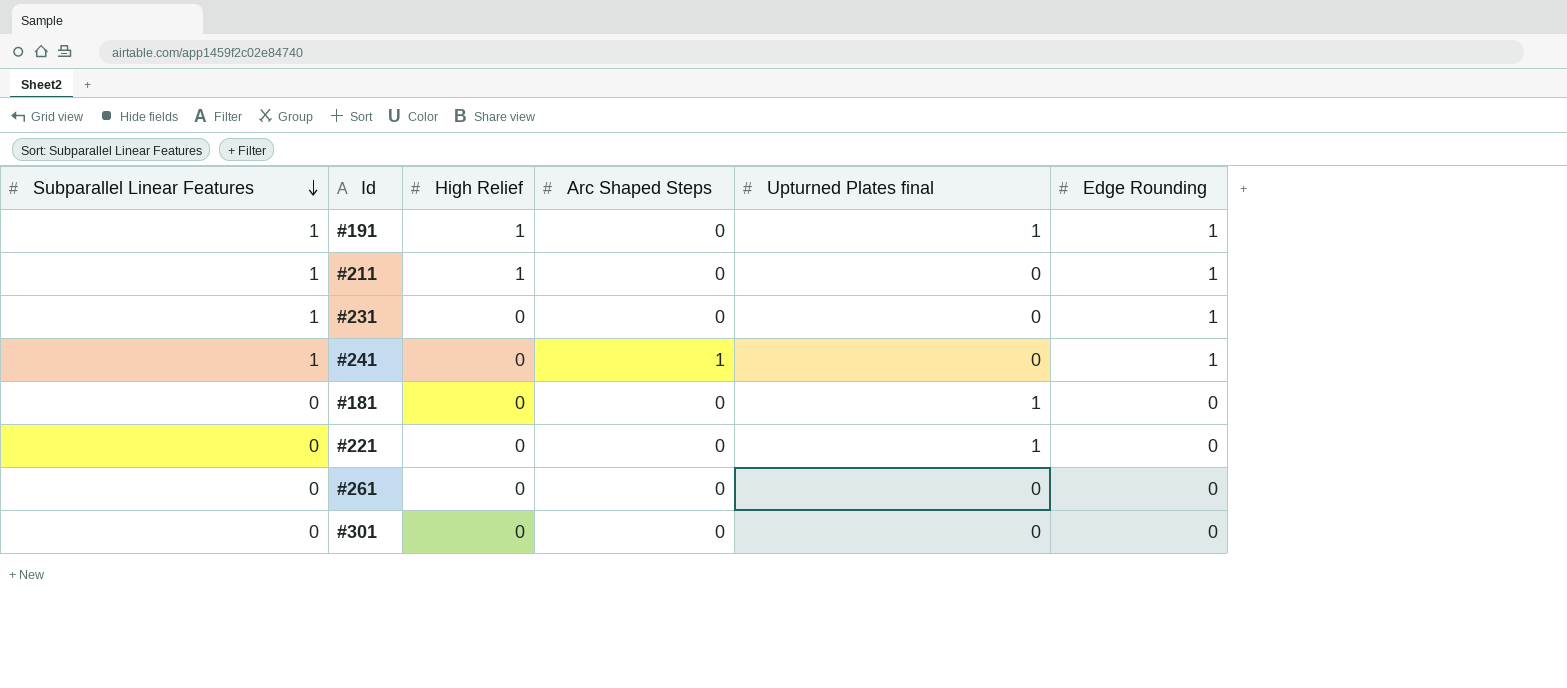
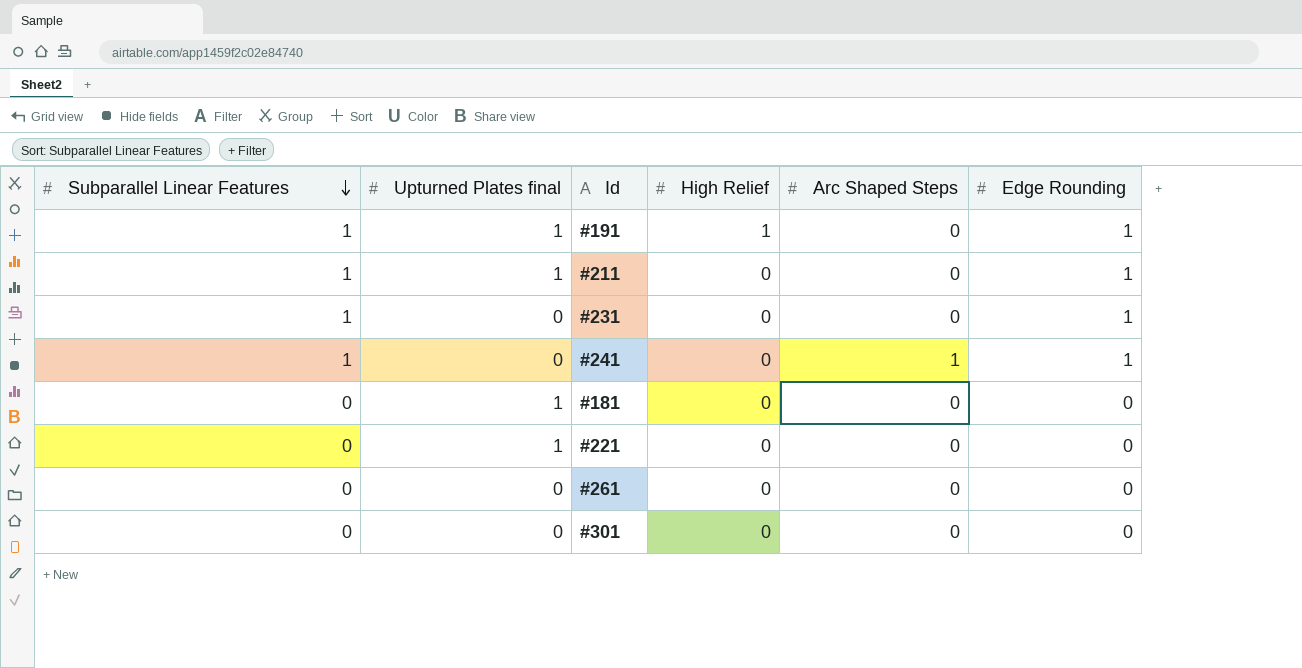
column Upturned Plates final | position: 5 -> 2
#211 | Upturned Plates final: 0 -> 1
#211 | High Relief: 1 -> 0

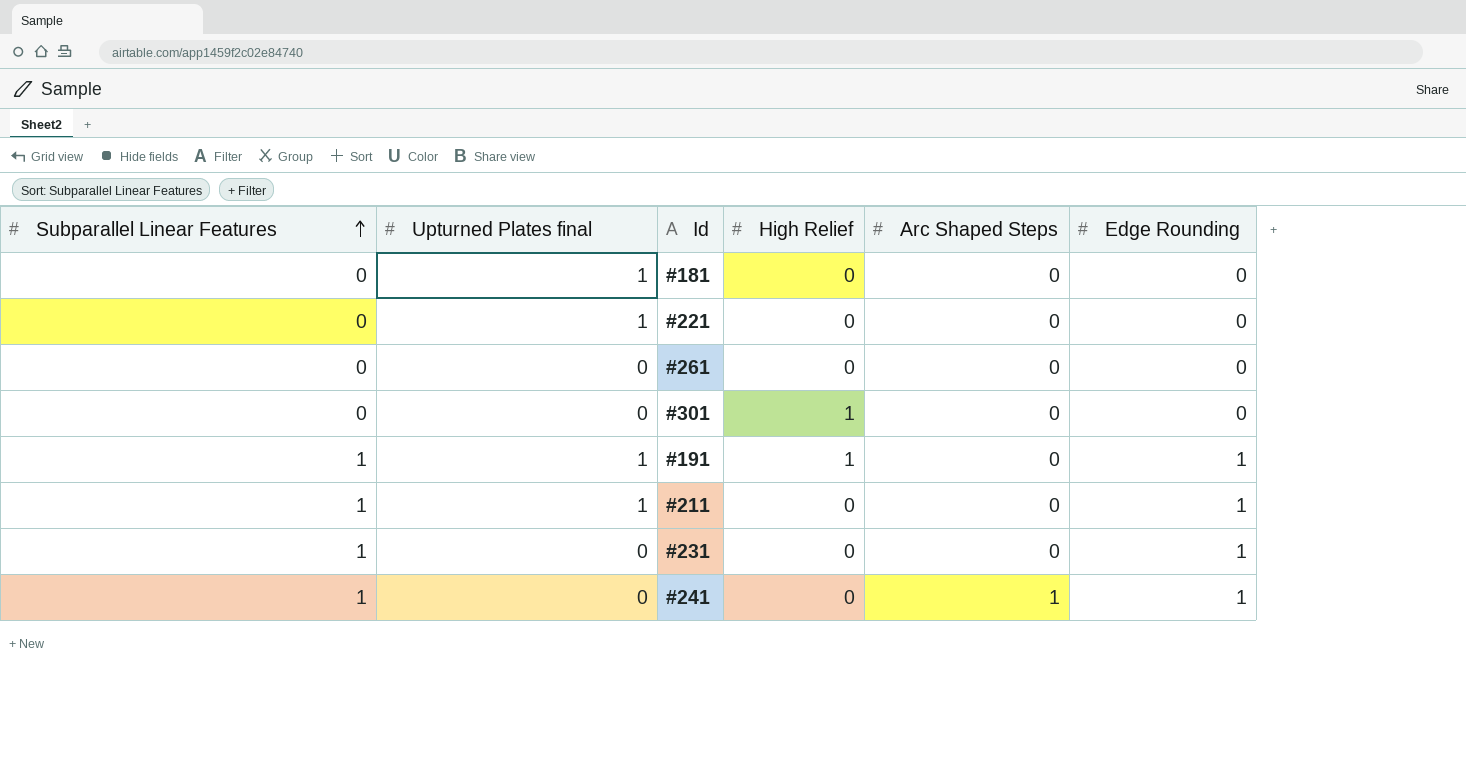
row order: Subparallel Linear Features descending -> Subparallel Linear Features ascending
#301 | High Relief: 0 -> 1

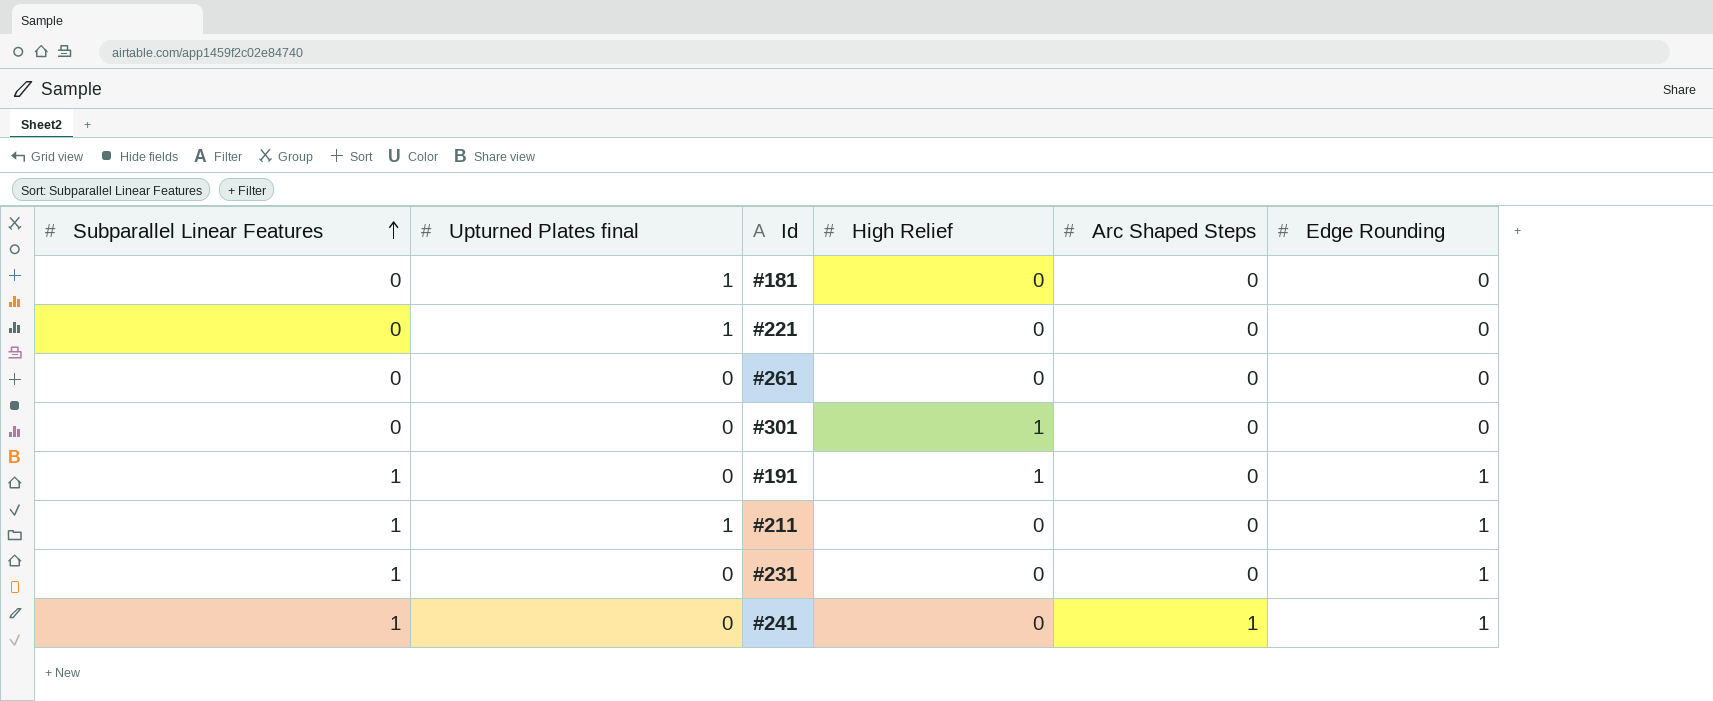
#191 | Upturned Plates final: 1 -> 0

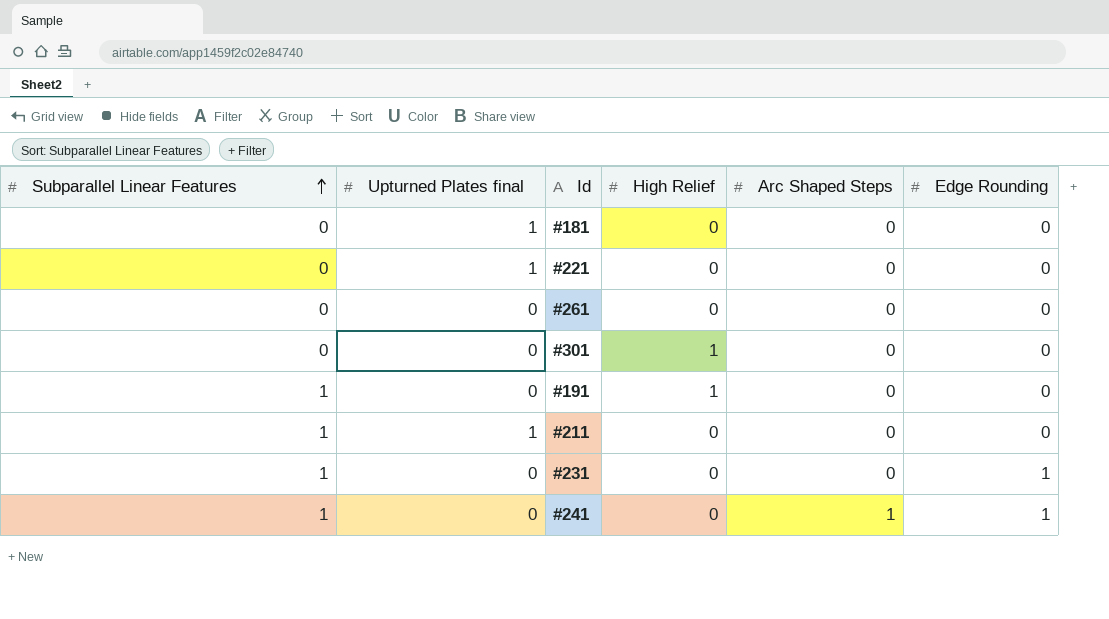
#191 | Edge Rounding: 1 -> 0
#211 | Edge Rounding: 1 -> 0

